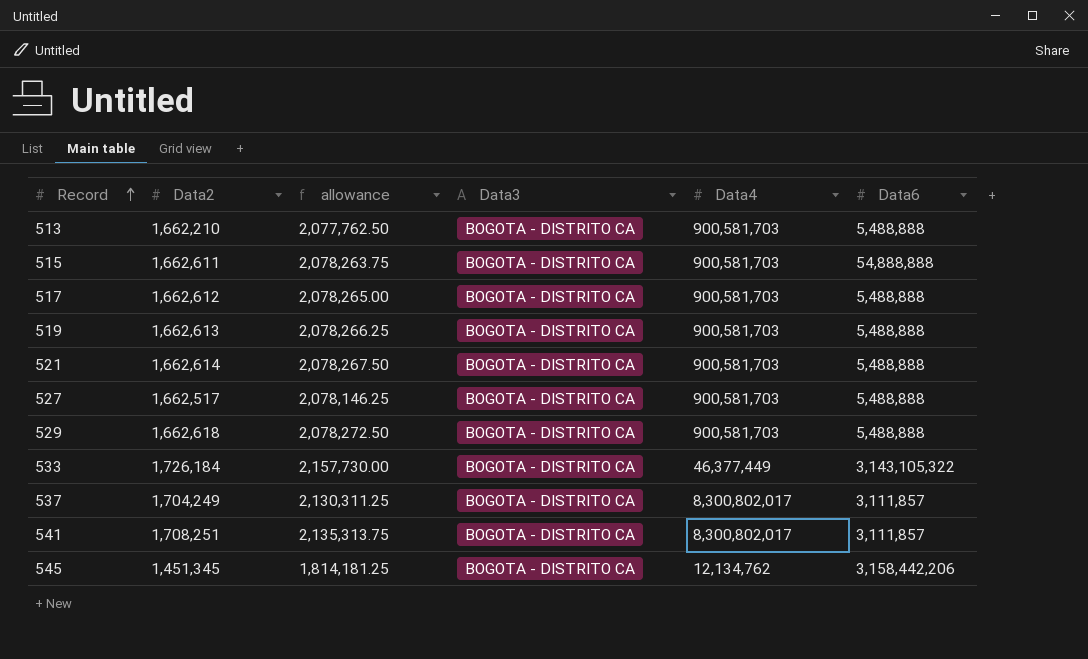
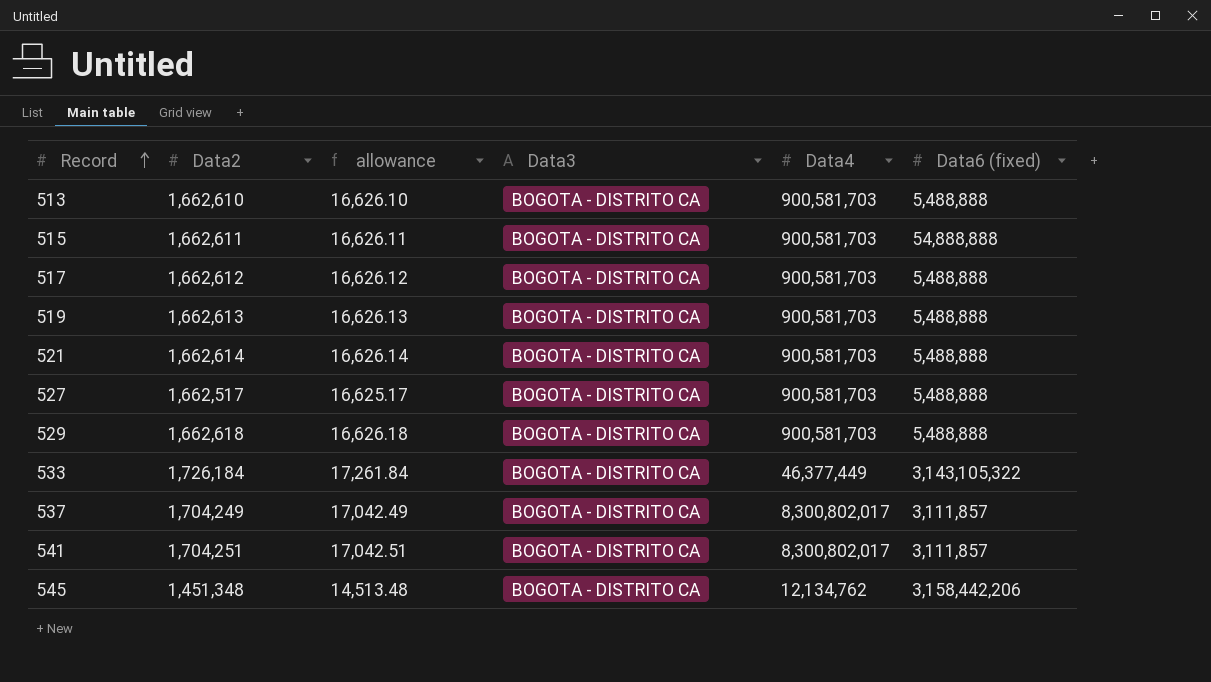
column allowance | formula: [Data2] * 1.25 -> [Data2] * 0.01
column name: Data6 -> Data6 (fixed)
513 | Data2: 1,662,210 -> 1,662,610
541 | Data2: 1,708,251 -> 1,704,251
545 | Data2: 1,451,345 -> 1,451,348

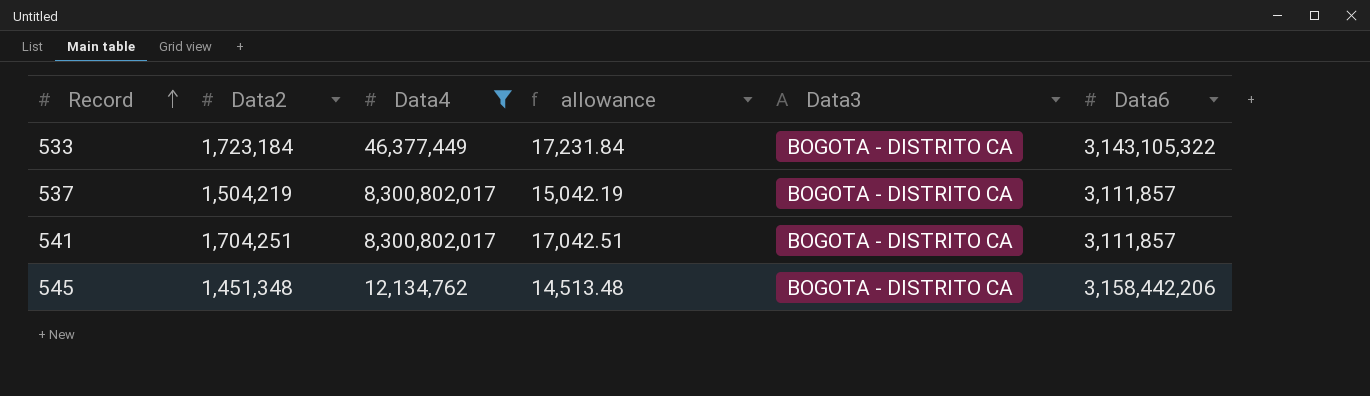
filter: none -> Data4 != 900,581,703
column Data4 | position: 5 -> 3
column name: Data6 (fixed) -> Data6
533 | Data2: 1,726,184 -> 1,723,184
533 | allowance: 17,261.84 -> 17,231.84
537 | Data2: 1,704,249 -> 1,504,219
537 | allowance: 17,042.49 -> 15,042.19

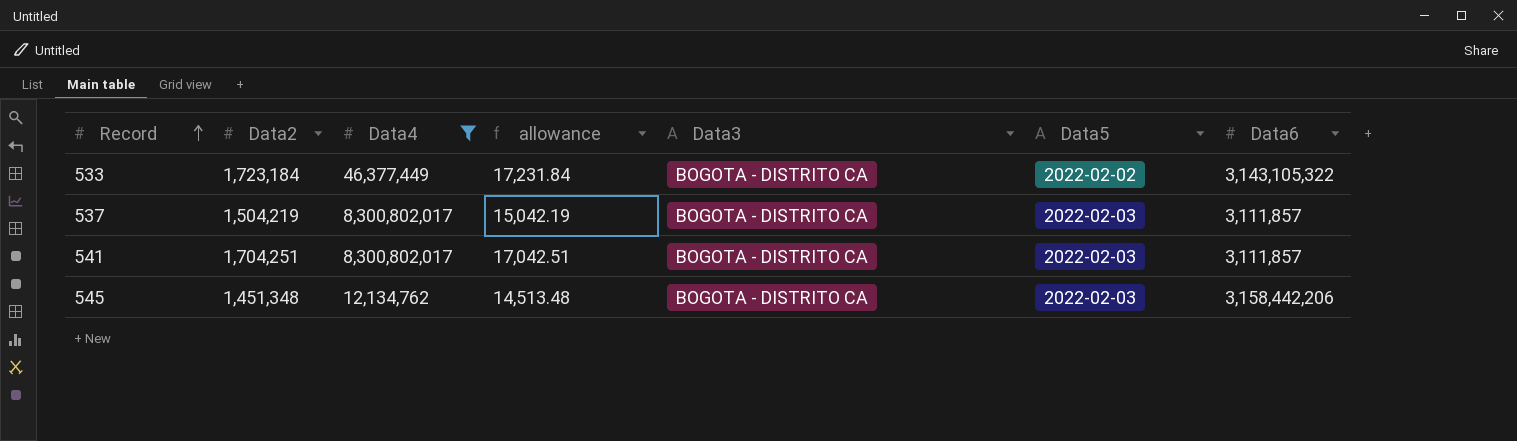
column Data5 | position: none -> 6

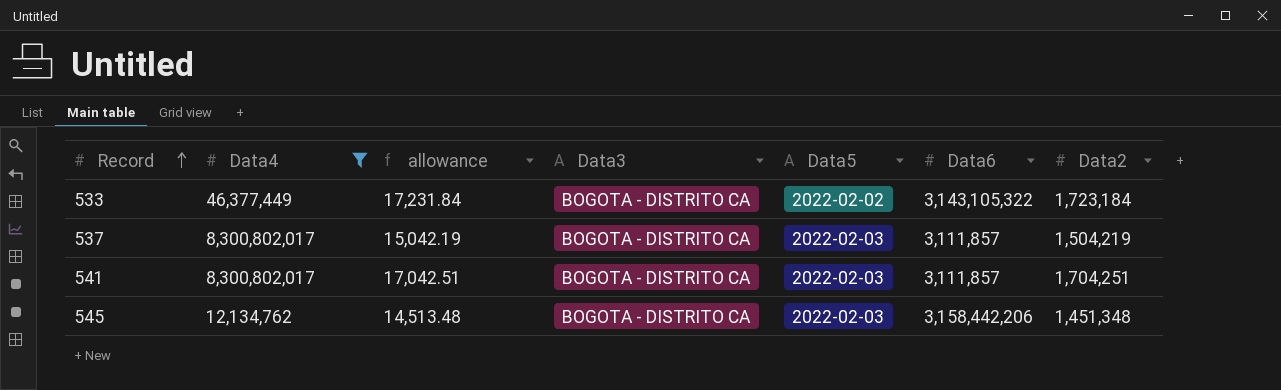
column Data2 | position: 2 -> 7

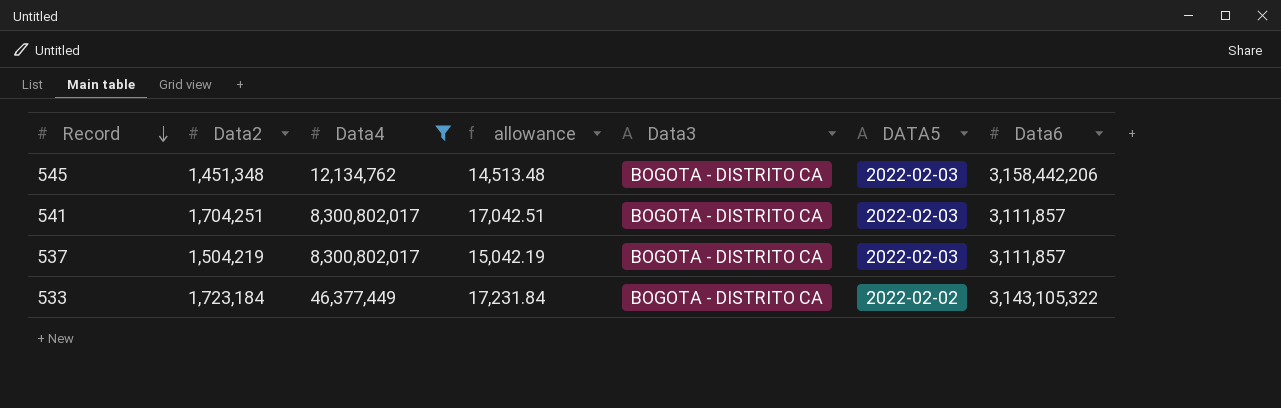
row order: Record ascending -> Record descending
column Data2 | position: 7 -> 2
column name: Data5 -> DATA5

